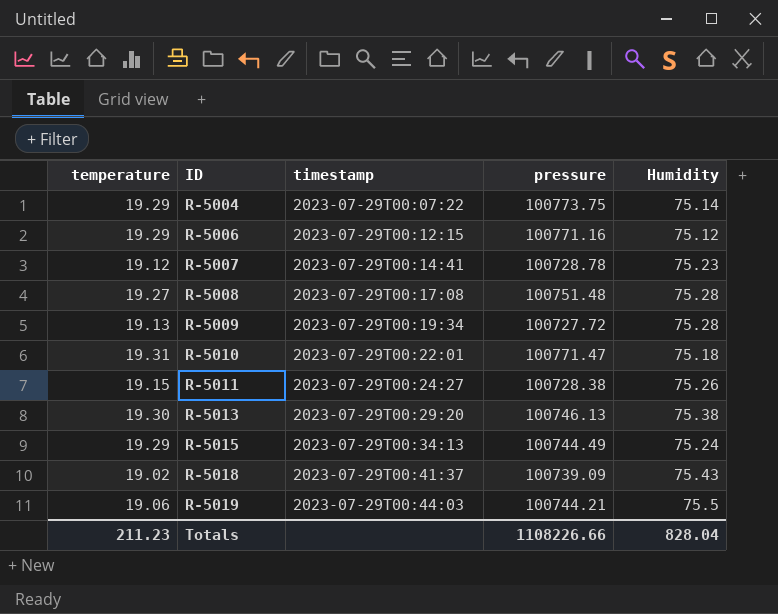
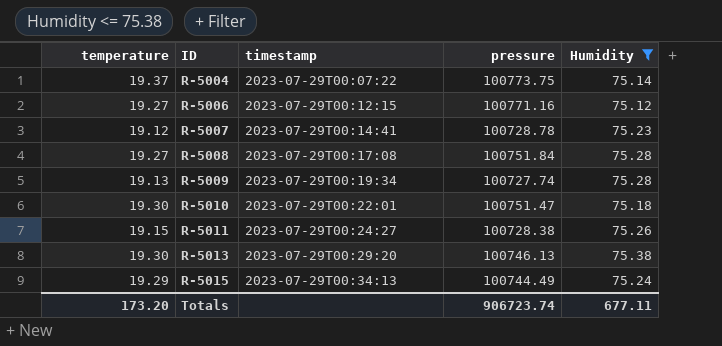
filter: none -> Humidity <= 75.38
R-5004 | temperature: 19.29 -> 19.37
R-5006 | temperature: 19.29 -> 19.27
R-5008 | pressure: 100751.48 -> 100751.84
R-5009 | pressure: 100727.72 -> 100727.74
R-5010 | temperature: 19.31 -> 19.30
R-5010 | pressure: 100771.47 -> 100751.47
Totals | temperature: 211.23 -> 173.20
Totals | pressure: 1108226.66 -> 906723.74
Totals | Humidity: 828.04 -> 677.11

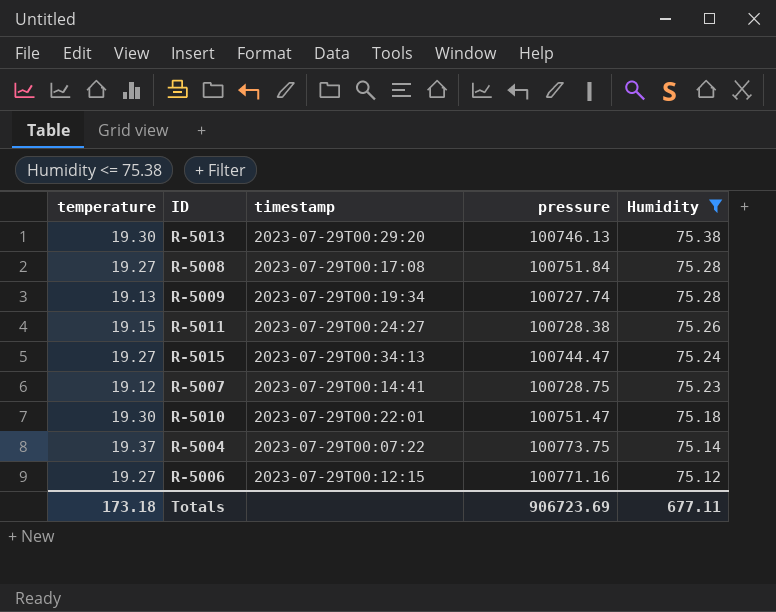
row order: ID ascending -> Humidity descending
R-5015 | temperature: 19.29 -> 19.27
R-5015 | pressure: 100744.49 -> 100744.47
R-5007 | pressure: 100728.78 -> 100728.75
Totals | temperature: 173.20 -> 173.18
Totals | pressure: 906723.74 -> 906723.69

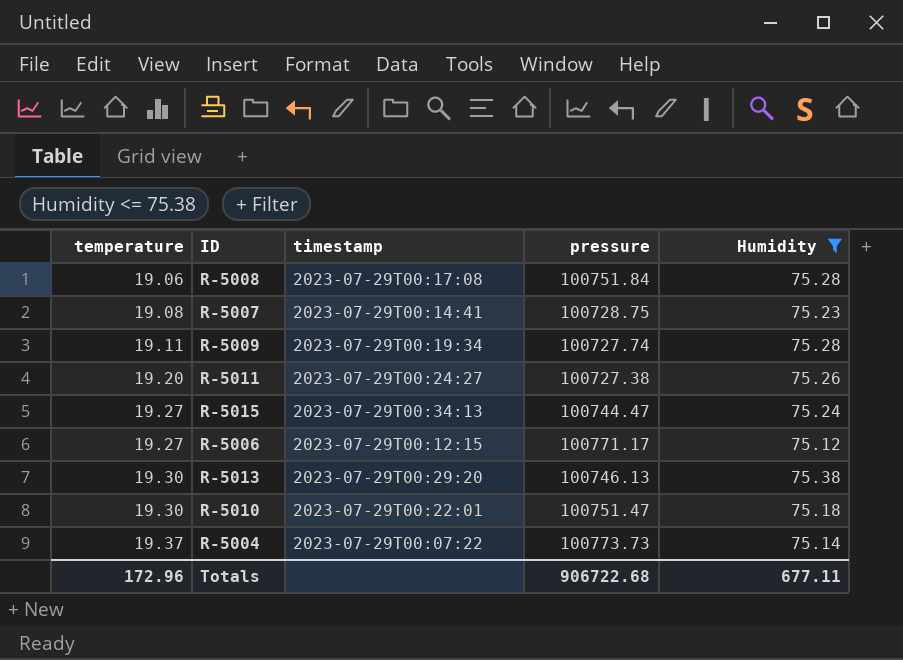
row order: Humidity descending -> temperature ascending
R-5008 | temperature: 19.27 -> 19.06
R-5007 | temperature: 19.12 -> 19.08
R-5009 | temperature: 19.13 -> 19.11
R-5011 | temperature: 19.15 -> 19.20
R-5011 | pressure: 100728.38 -> 100727.38
R-5006 | pressure: 100771.16 -> 100771.17
R-5004 | pressure: 100773.75 -> 100773.73
Totals | temperature: 173.18 -> 172.96
Totals | pressure: 906723.69 -> 906722.68

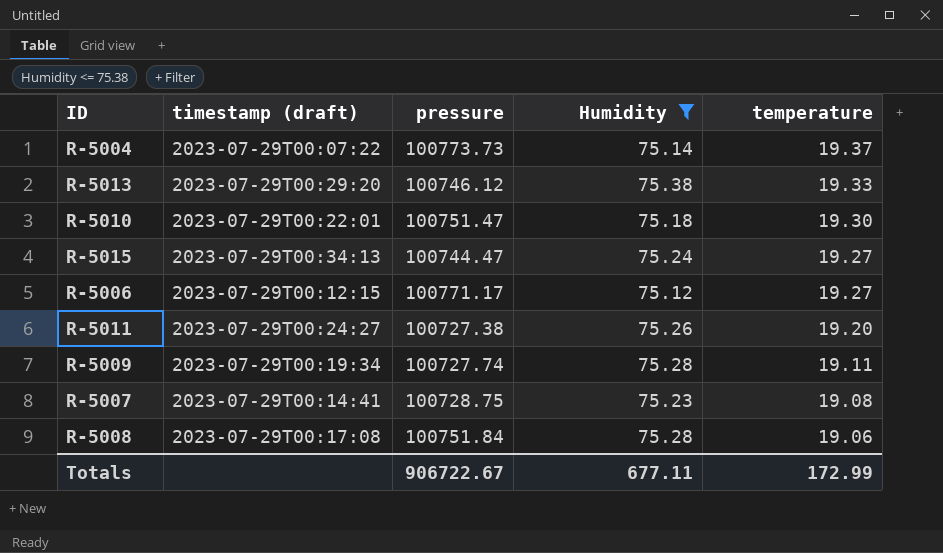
row order: temperature ascending -> temperature descending
column name: timestamp -> timestamp (draft)
column temperature | position: 1 -> 5
R-5013 | pressure: 100746.13 -> 100746.12
R-5013 | temperature: 19.30 -> 19.33
Totals | pressure: 906722.68 -> 906722.67
Totals | temperature: 172.96 -> 172.99

